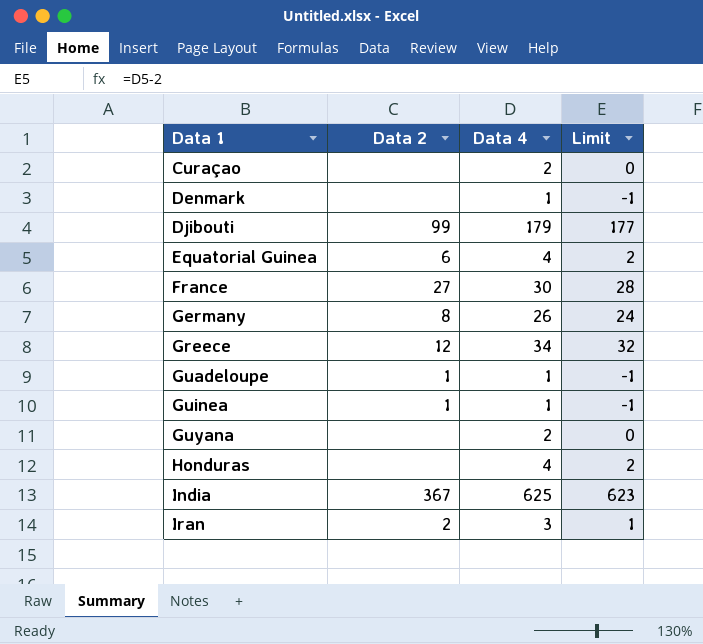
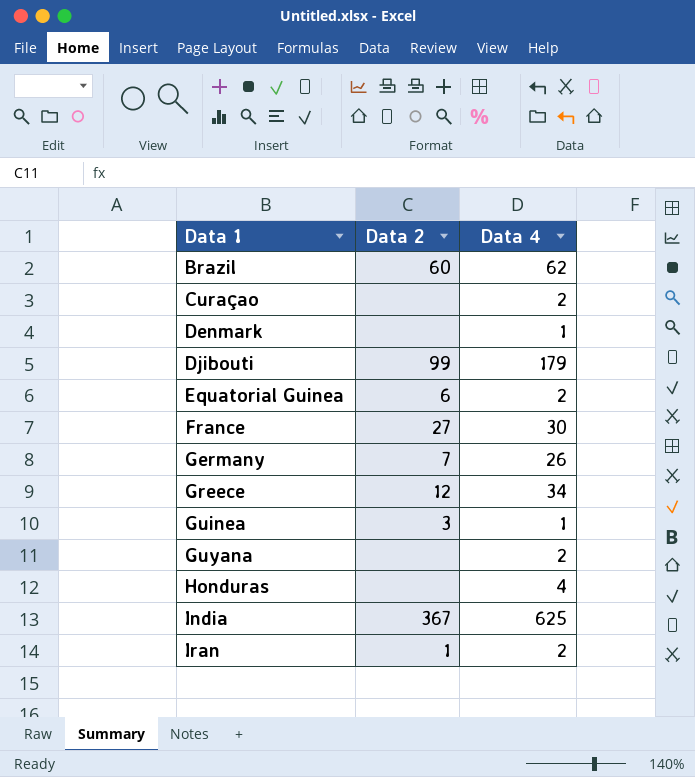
column Limit | formula: [Data 4] - 2 -> none
row Guadeloupe: 1 | 1 | -1 -> none
row Brazil: none -> 60 | 62
Equatorial Guinea | Data 4: 4 -> 2
Germany | Data 2: 8 -> 7
Guinea | Data 2: 1 -> 3
Iran | Data 2: 2 -> 1
Iran | Data 4: 3 -> 2

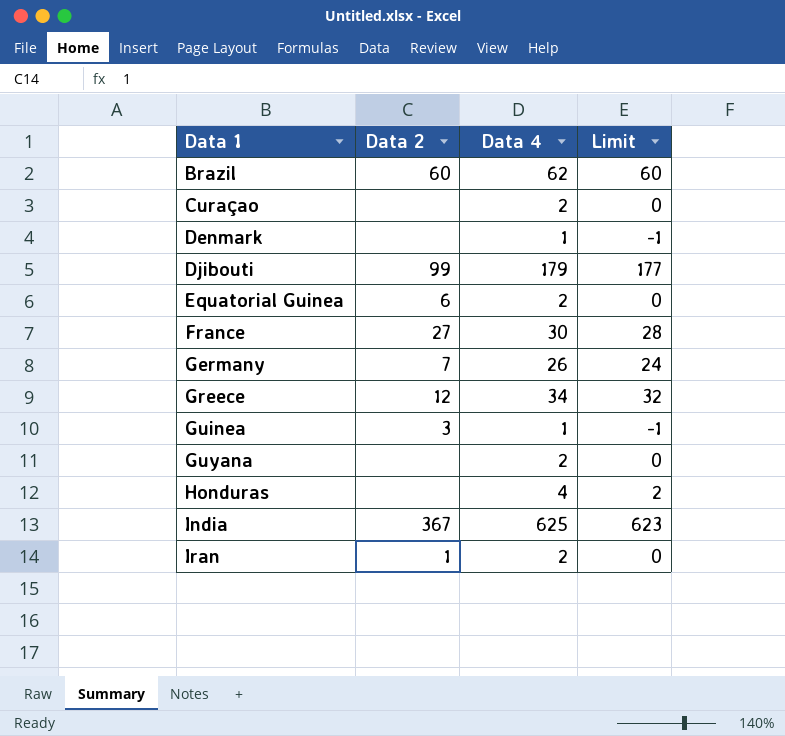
column Limit | formula: none -> [Data 4] - 2

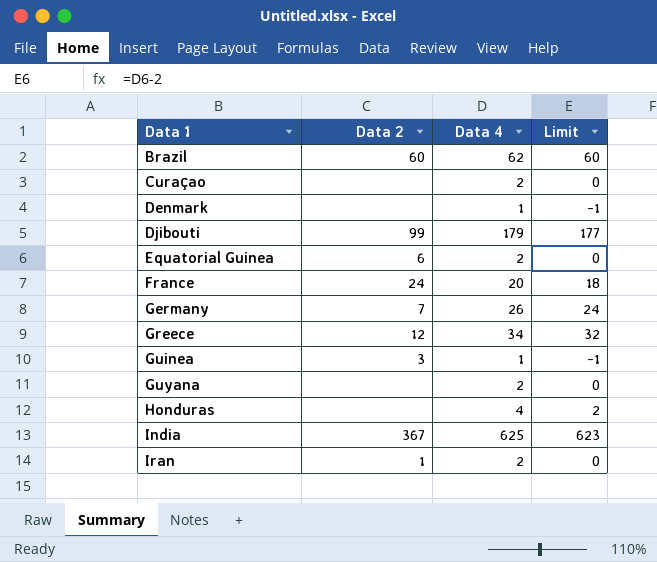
France | Data 2: 27 -> 24
France | Data 4: 30 -> 20
France | Limit: 28 -> 18

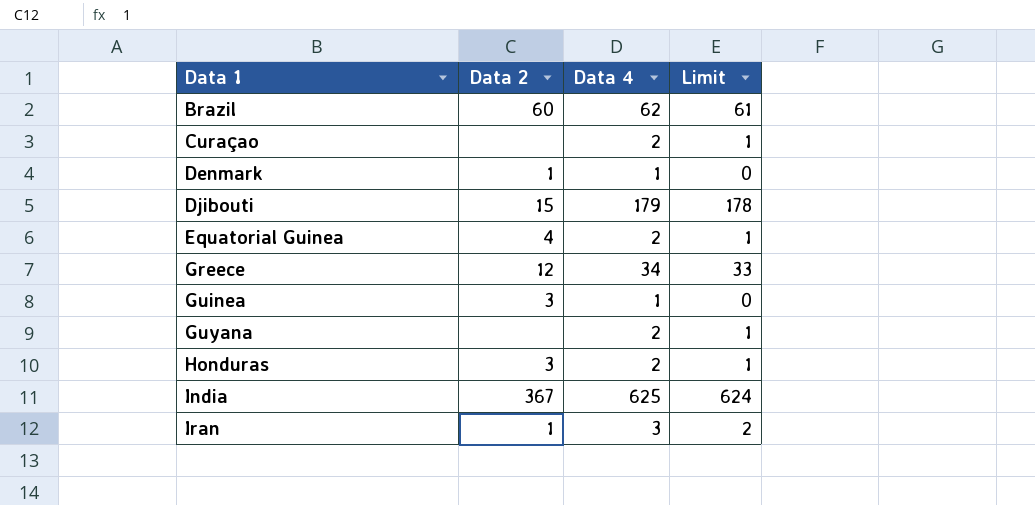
column Limit | formula: [Data 4] - 2 -> [Data 4] - 1
row France: 24 | 20 | 18 -> none
row Germany: 7 | 26 | 24 -> none
Denmark | Data 2: none -> 1
Djibouti | Data 2: 99 -> 15
Equatorial Guinea | Data 2: 6 -> 4
Honduras | Data 2: none -> 3
Honduras | Data 4: 4 -> 2
Iran | Data 4: 2 -> 3

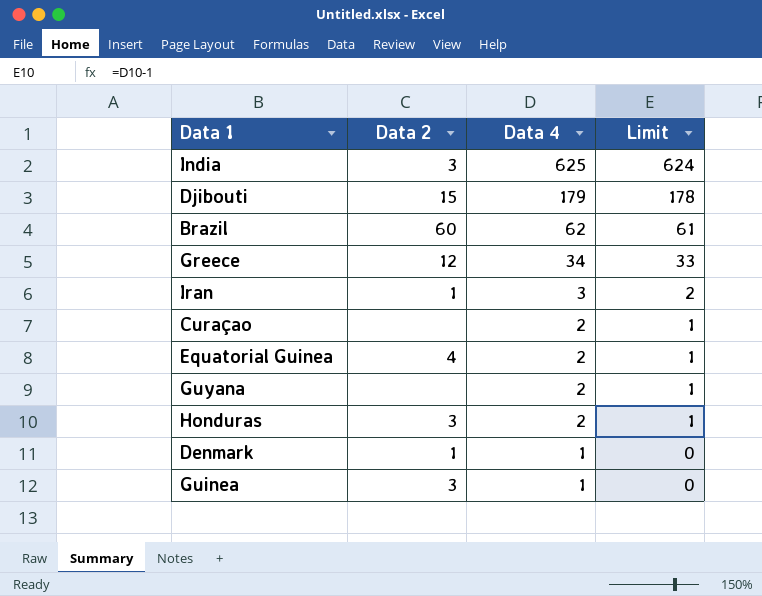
row order: Data 1 ascending -> Data 4 descending
India | Data 2: 367 -> 3

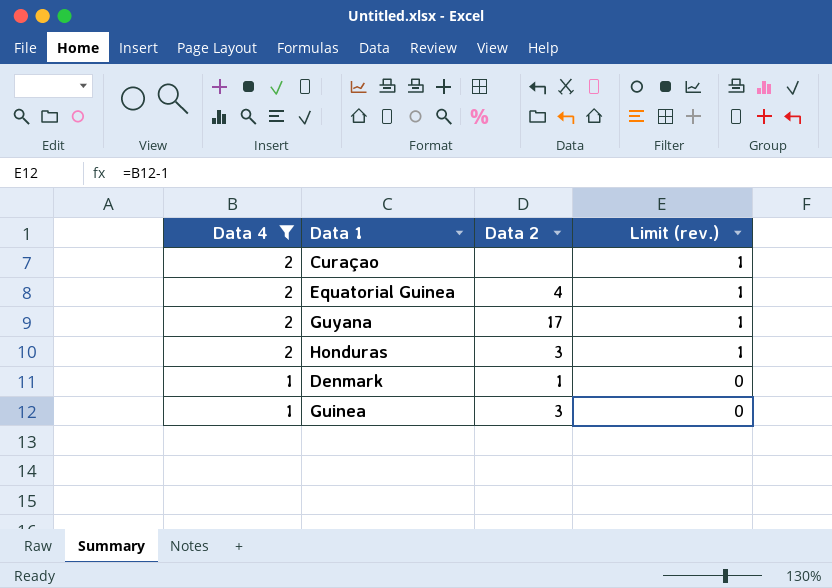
filter: none -> Data 4 <= 2
column Data 4 | position: 3 -> 1
column name: Limit -> Limit (rev.)
Guyana | Data 2: none -> 17

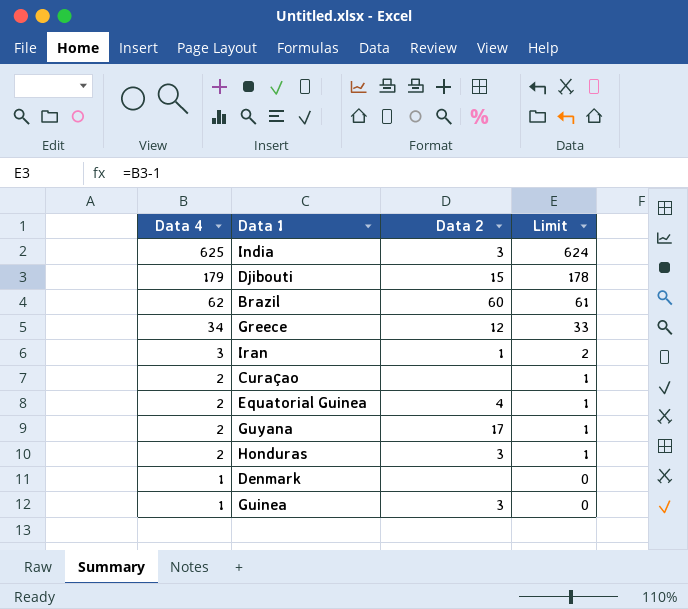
filter: Data 4 <= 2 -> none
column name: Limit (rev.) -> Limit
Denmark | Data 2: 1 -> none

